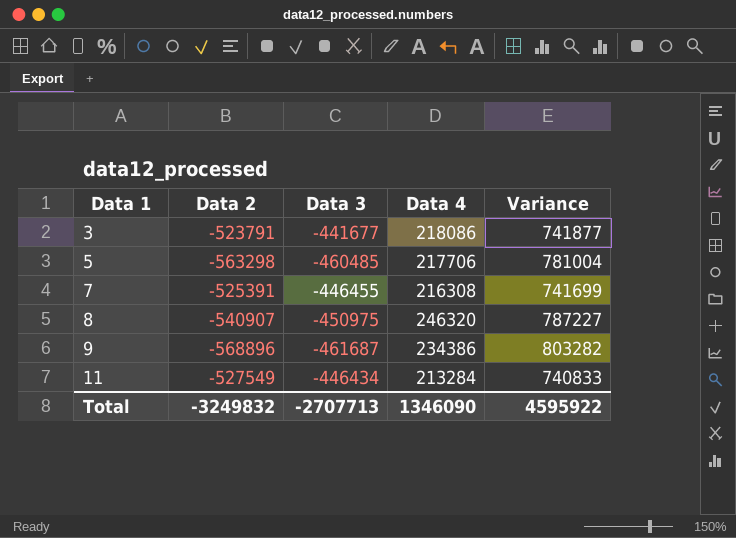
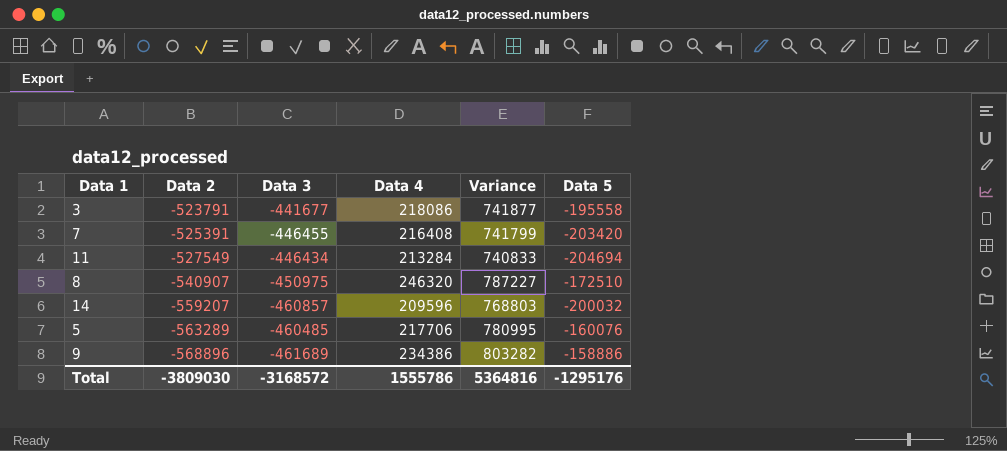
row order: Data 1 ascending -> Data 2 descending
column Data 5 | position: none -> 6
7 | Data 4: 216308 -> 216408
7 | Variance: 741699 -> 741799
row 14: none -> -559207 | -460857 | 209596 | 768803 | -200032
5 | Data 2: -563298 -> -563289
5 | Variance: 781004 -> 780995
9 | Data 3: -461687 -> -461689
Total | Data 2: -3249832 -> -3809030
Total | Data 3: -2707713 -> -3168572
Total | Data 4: 1346090 -> 1555786
Total | Variance: 4595922 -> 5364816

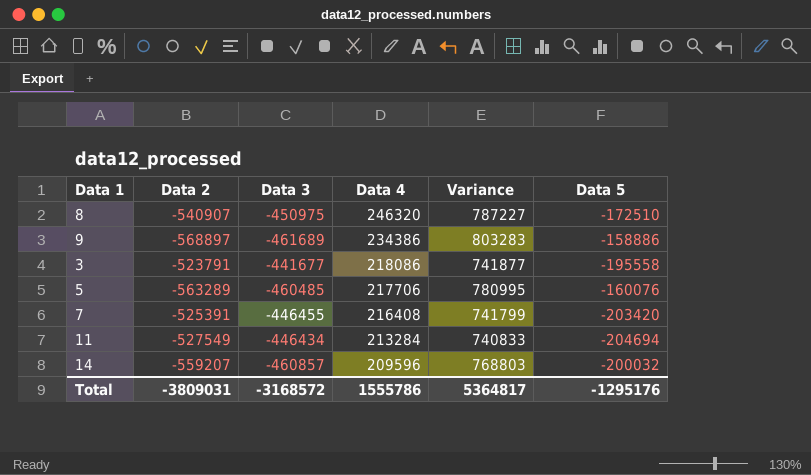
row order: Data 2 descending -> Data 4 descending
9 | Data 2: -568896 -> -568897
9 | Variance: 803282 -> 803283
Total | Data 2: -3809030 -> -3809031
Total | Variance: 5364816 -> 5364817

